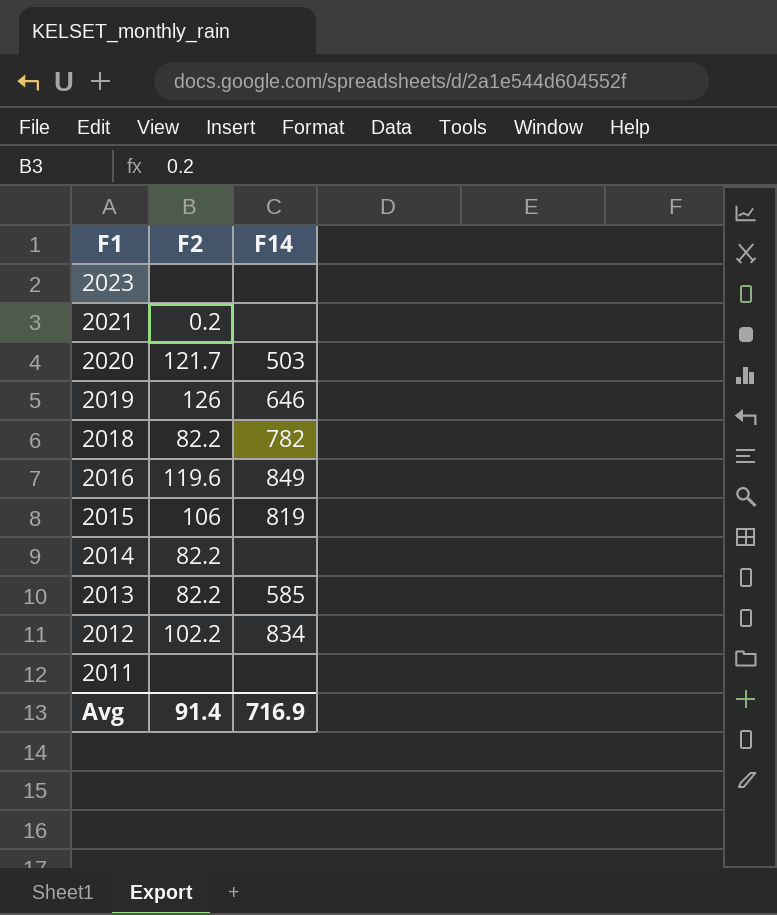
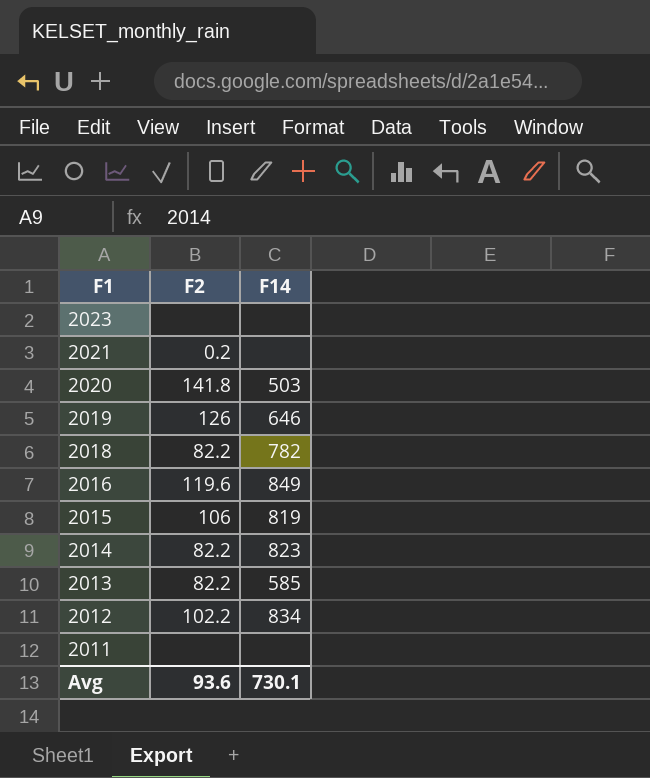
2020 | F2: 121.7 -> 141.8
2014 | F14: none -> 823
Avg | F2: 91.4 -> 93.6
Avg | F14: 716.9 -> 730.1

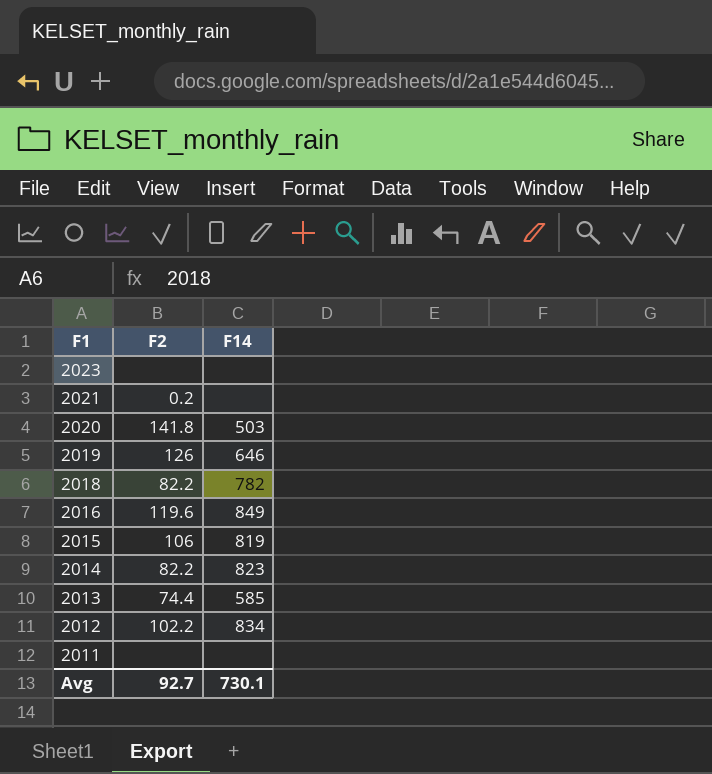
2013 | F2: 82.2 -> 74.4
Avg | F2: 93.6 -> 92.7

